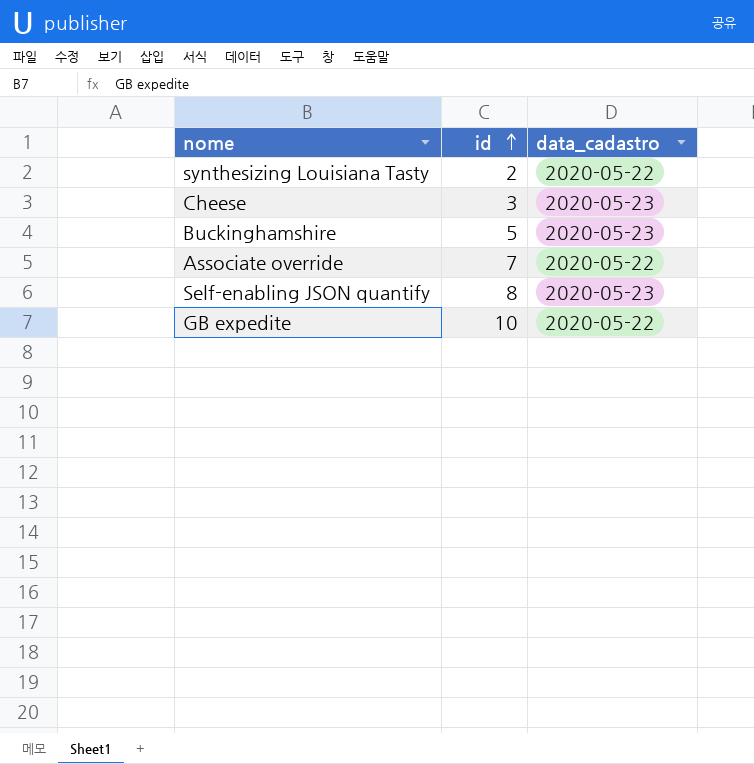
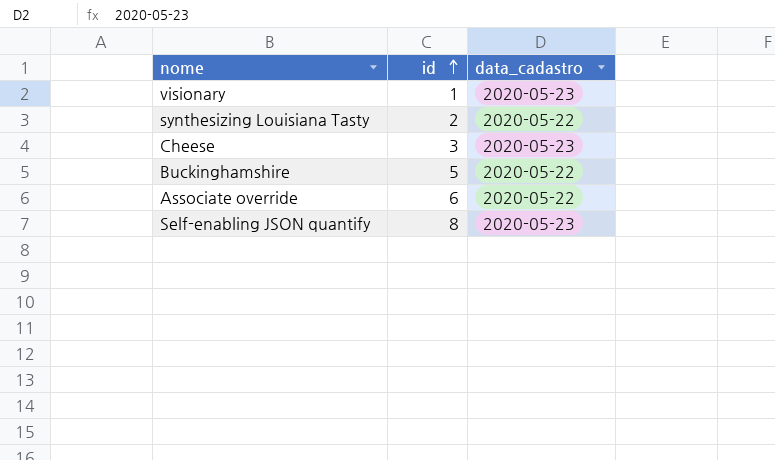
row GB expedite: 10 | 2020-05-22 -> none
row visionary: none -> 1 | 2020-05-23
Buckinghamshire | data_cadastro: 2020-05-23 -> 2020-05-22
Associate override | id: 7 -> 6

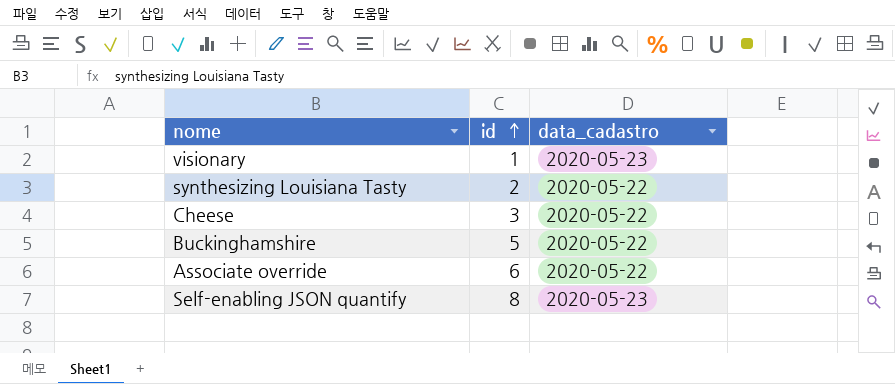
Cheese | data_cadastro: 2020-05-23 -> 2020-05-22

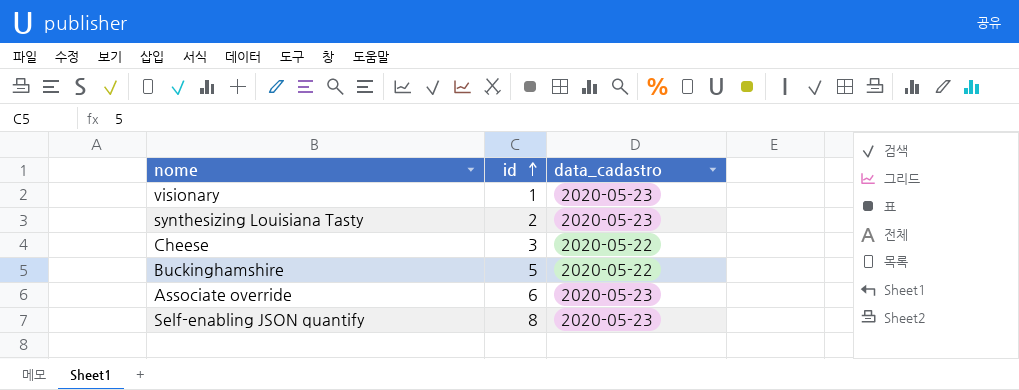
synthesizing Louisiana Tasty | data_cadastro: 2020-05-22 -> 2020-05-23
Associate override | data_cadastro: 2020-05-22 -> 2020-05-23

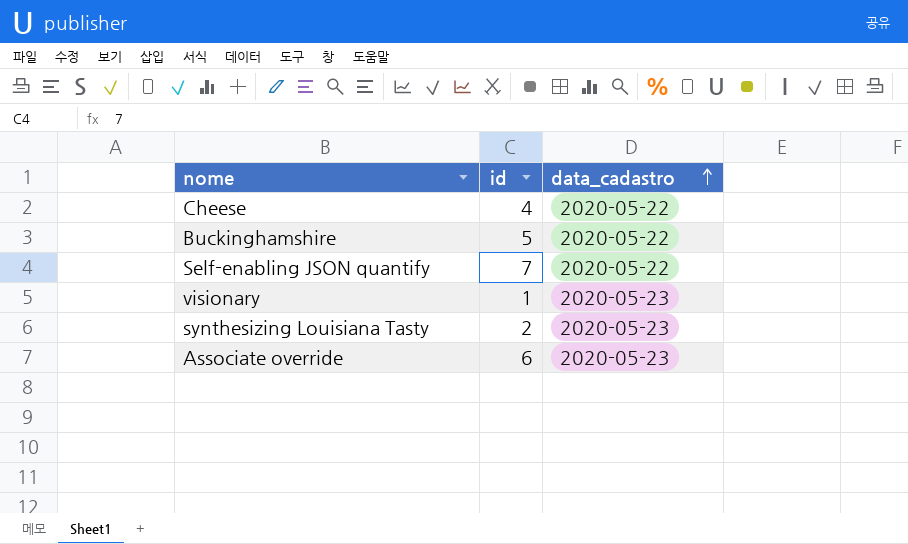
row order: id ascending -> data_cadastro ascending
Cheese | id: 3 -> 4
Self-enabling JSON quantify | id: 8 -> 7
Self-enabling JSON quantify | data_cadastro: 2020-05-23 -> 2020-05-22

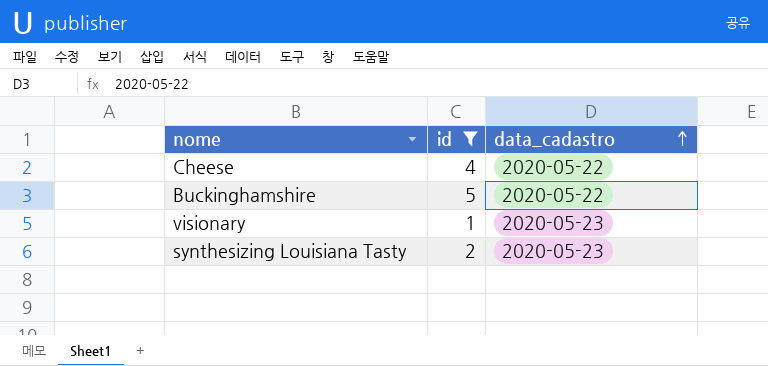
filter: none -> id <= 5

